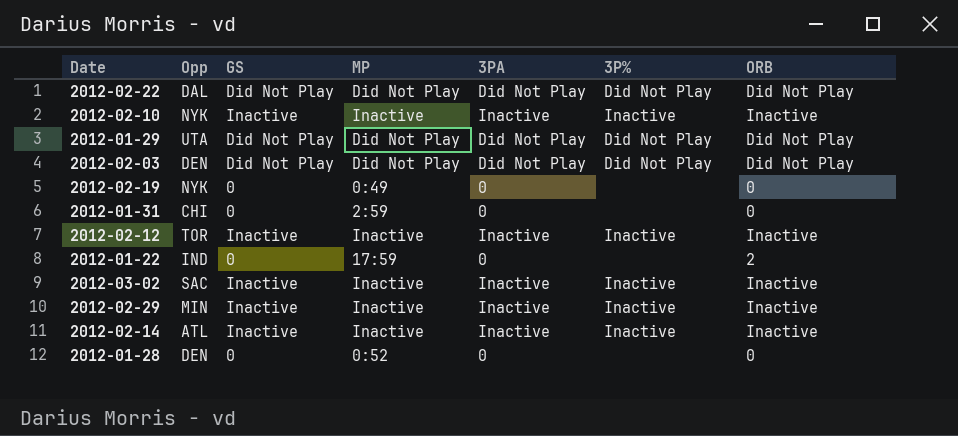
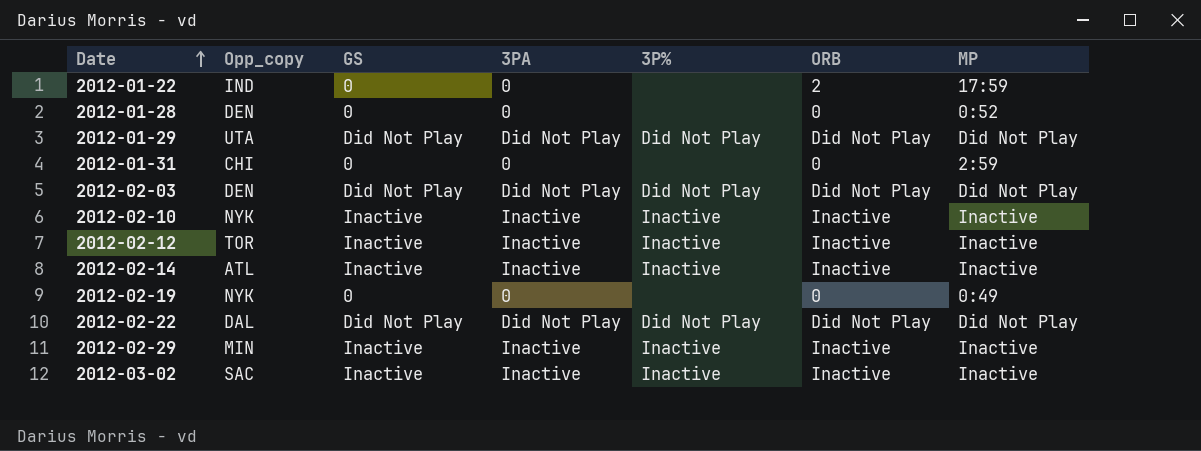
row order: none -> Date ascending
column name: Opp -> Opp_copy
column MP | position: 4 -> 7

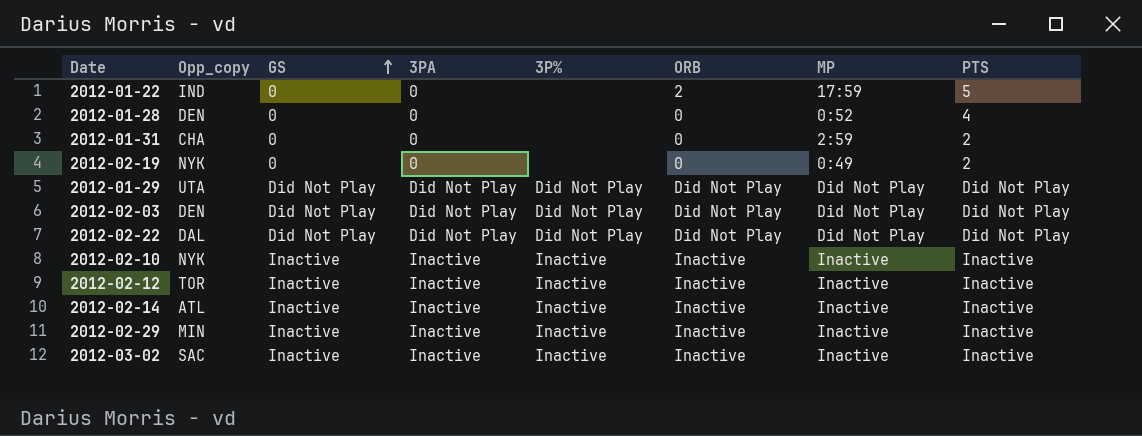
row order: Date ascending -> GS ascending
column PTS | position: none -> 8
2012-01-31 | Opp_copy: CHI -> CHA

